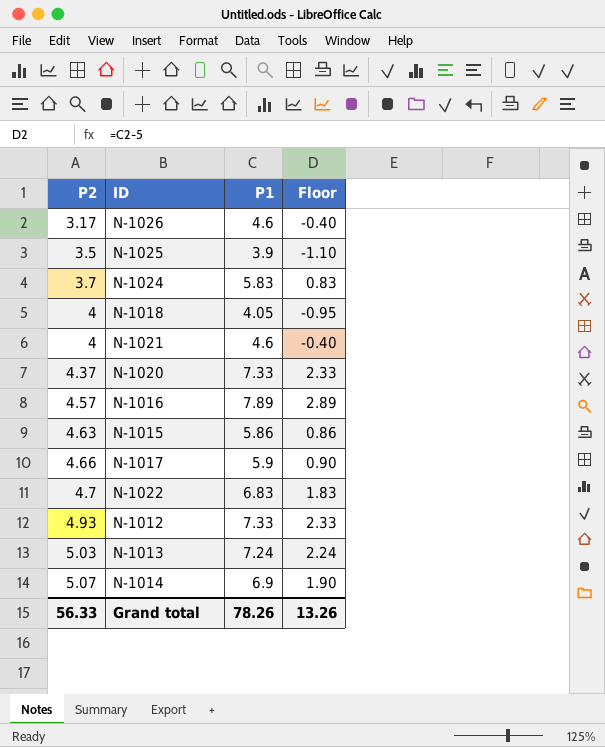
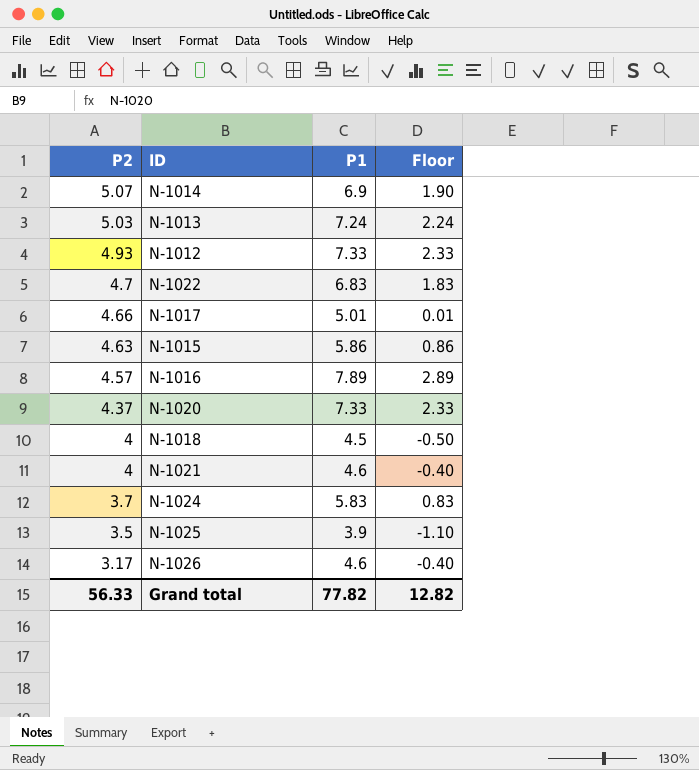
row order: P2 ascending -> P2 descending
N-1017 | P1: 5.9 -> 5.01
N-1017 | Floor: 0.90 -> 0.01
N-1018 | P1: 4.05 -> 4.5
N-1018 | Floor: -0.95 -> -0.50
Grand total | P1: 78.26 -> 77.82
Grand total | Floor: 13.26 -> 12.82

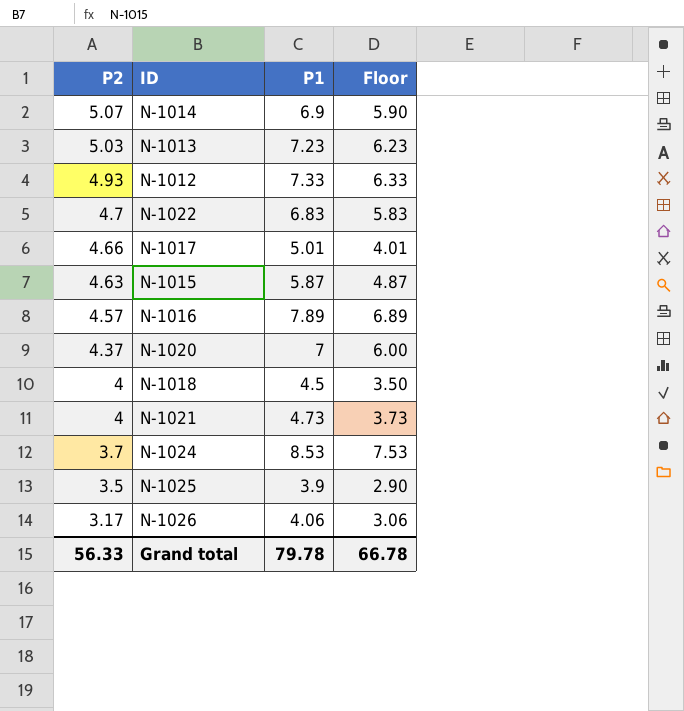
column Floor | formula: [P1] - 5 -> [P1] - 1
N-1013 | P1: 7.24 -> 7.23
N-1015 | P1: 5.86 -> 5.87
N-1020 | P1: 7.33 -> 7
N-1021 | P1: 4.6 -> 4.73
N-1024 | P1: 5.83 -> 8.53
N-1026 | P1: 4.6 -> 4.06
Grand total | P1: 77.82 -> 79.78
Grand total | Floor: 12.82 -> 66.78

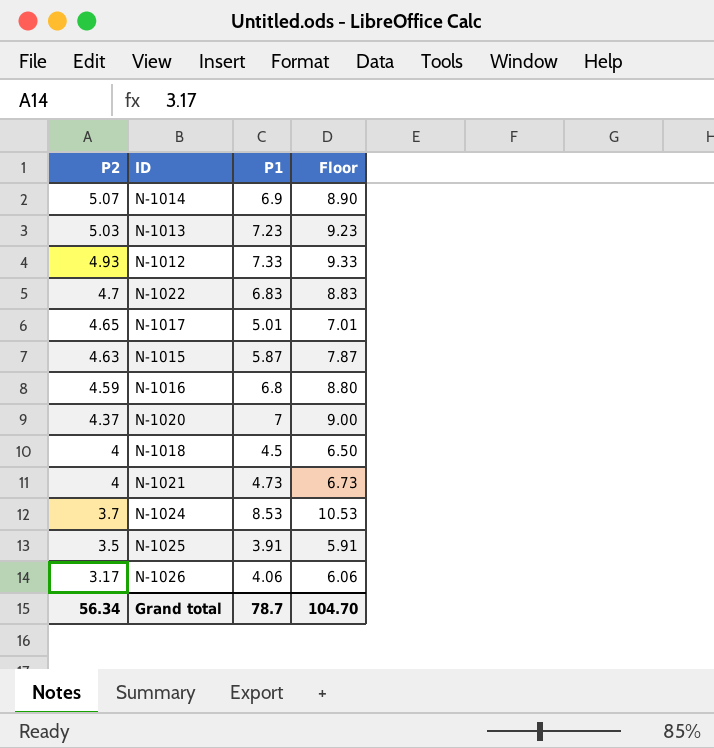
column Floor | formula: [P1] - 1 -> [P1] + 2
N-1017 | P2: 4.66 -> 4.65
N-1016 | P2: 4.57 -> 4.59
N-1016 | P1: 7.89 -> 6.8
N-1025 | P1: 3.9 -> 3.91
Grand total | P2: 56.33 -> 56.34
Grand total | P1: 79.78 -> 78.7
Grand total | Floor: 66.78 -> 104.70

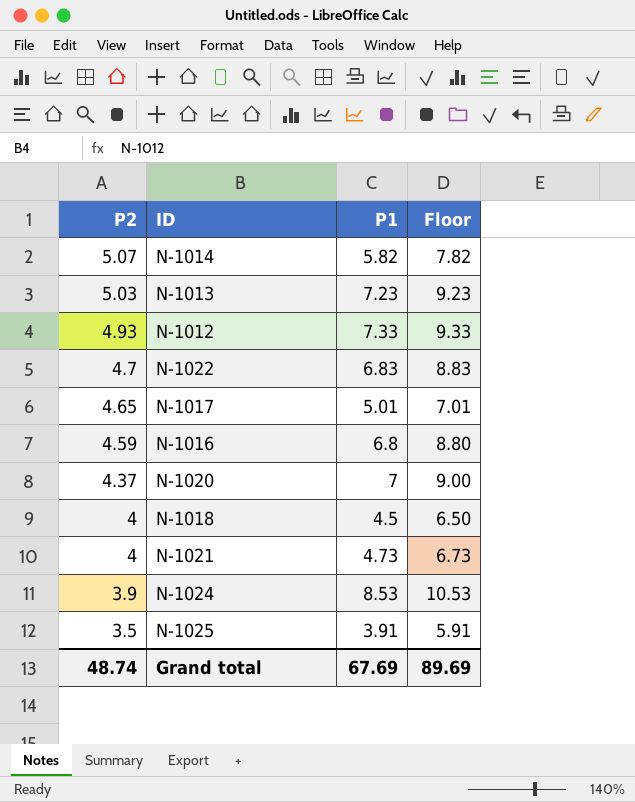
row N-1015: 4.63 | 5.87 | 7.87 -> none
row N-1026: 3.17 | 4.06 | 6.06 -> none
N-1014 | P1: 6.9 -> 5.82
N-1014 | Floor: 8.90 -> 7.82
N-1024 | P2: 3.7 -> 3.9
Grand total | P2: 56.34 -> 48.74
Grand total | P1: 78.7 -> 67.69
Grand total | Floor: 104.70 -> 89.69

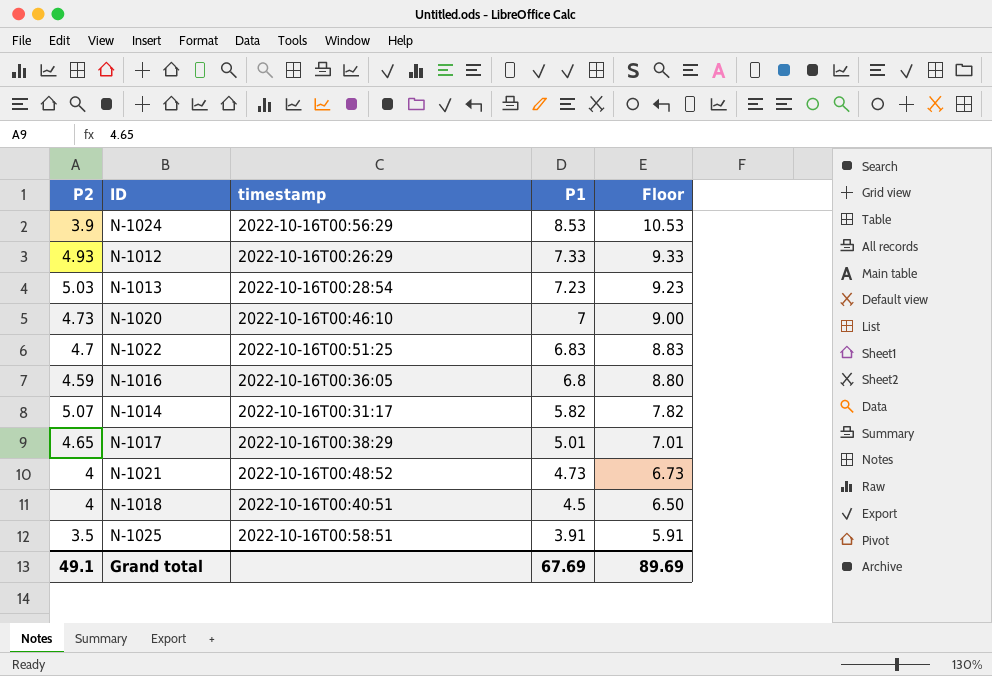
row order: P2 descending -> P1 descending
column timestamp | position: none -> 3
N-1020 | P2: 4.37 -> 4.73
Grand total | P2: 48.74 -> 49.1

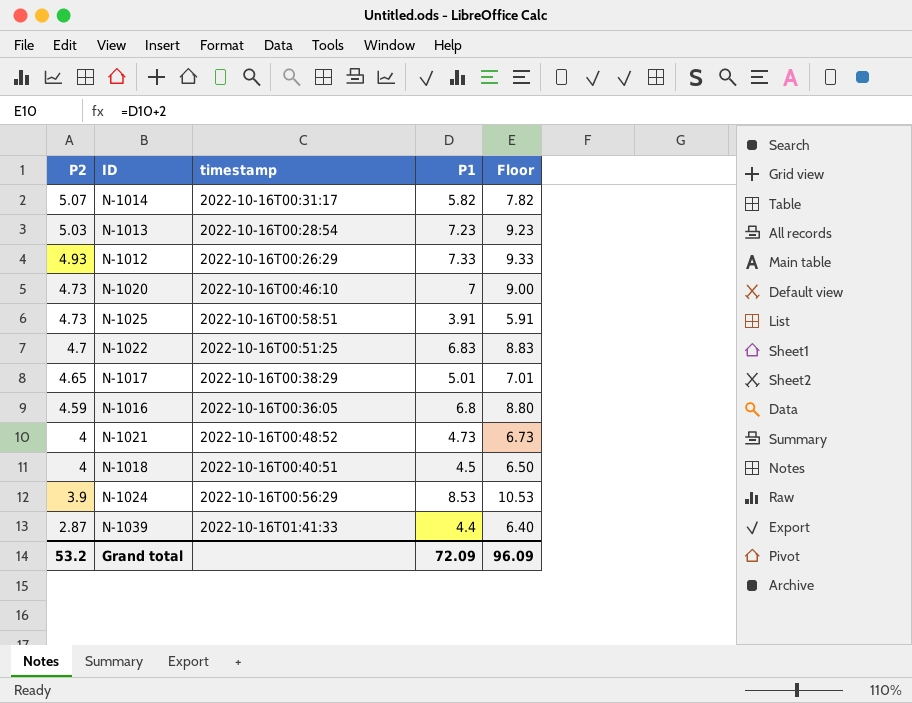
row order: P1 descending -> P2 descending
N-1025 | P2: 3.5 -> 4.73
row N-1039: none -> 2.87 | 2022-10-16T01:41:33 | 4.4 | 6.40
Grand total | P2: 49.1 -> 53.2
Grand total | P1: 67.69 -> 72.09
Grand total | Floor: 89.69 -> 96.09

